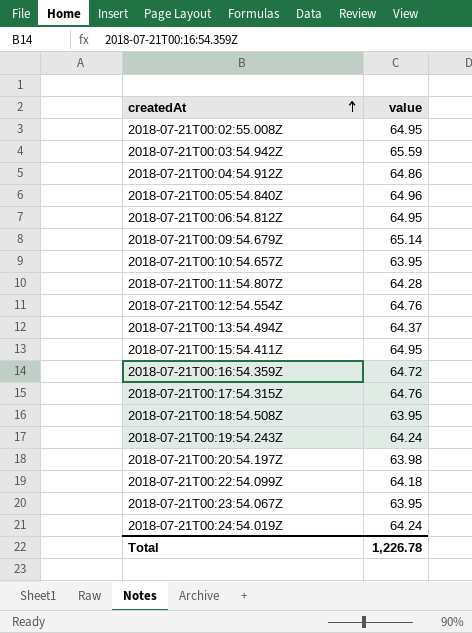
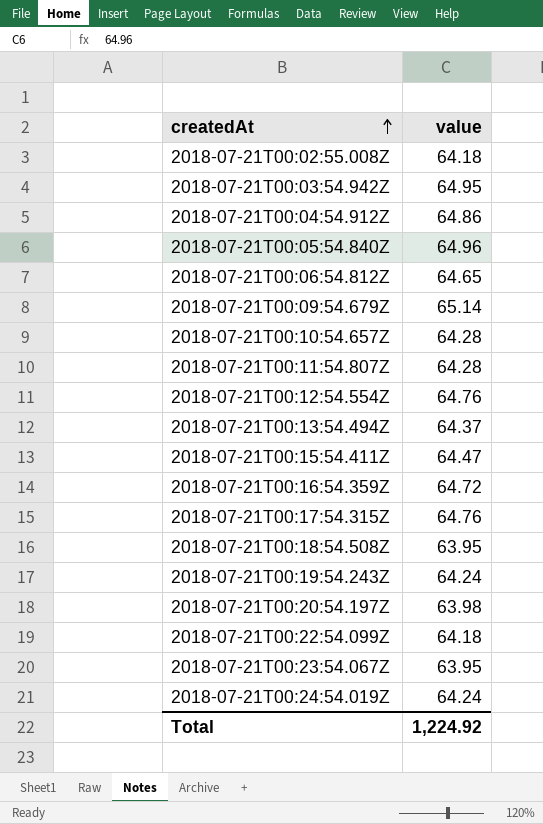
2018-07-21T00:02:55.008Z | value: 64.95 -> 64.18
2018-07-21T00:03:54.942Z | value: 65.59 -> 64.95
2018-07-21T00:06:54.812Z | value: 64.95 -> 64.65
2018-07-21T00:10:54.657Z | value: 63.95 -> 64.28
2018-07-21T00:15:54.411Z | value: 64.95 -> 64.47
Total | value: 1,226.78 -> 1,224.92

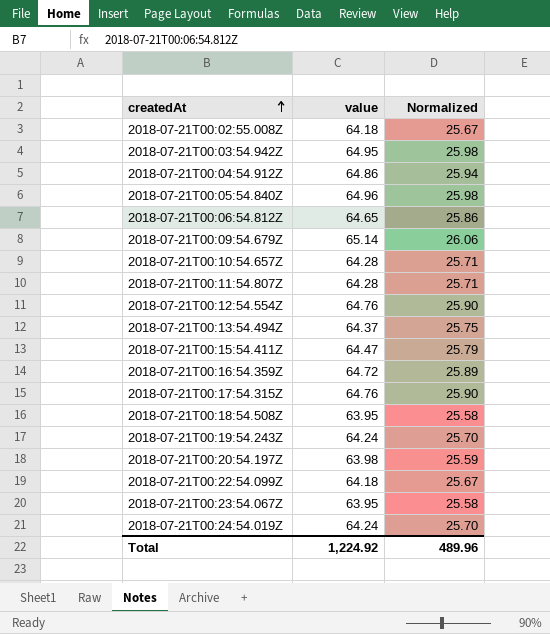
column Normalized | formula: none -> [value] * 0.4

